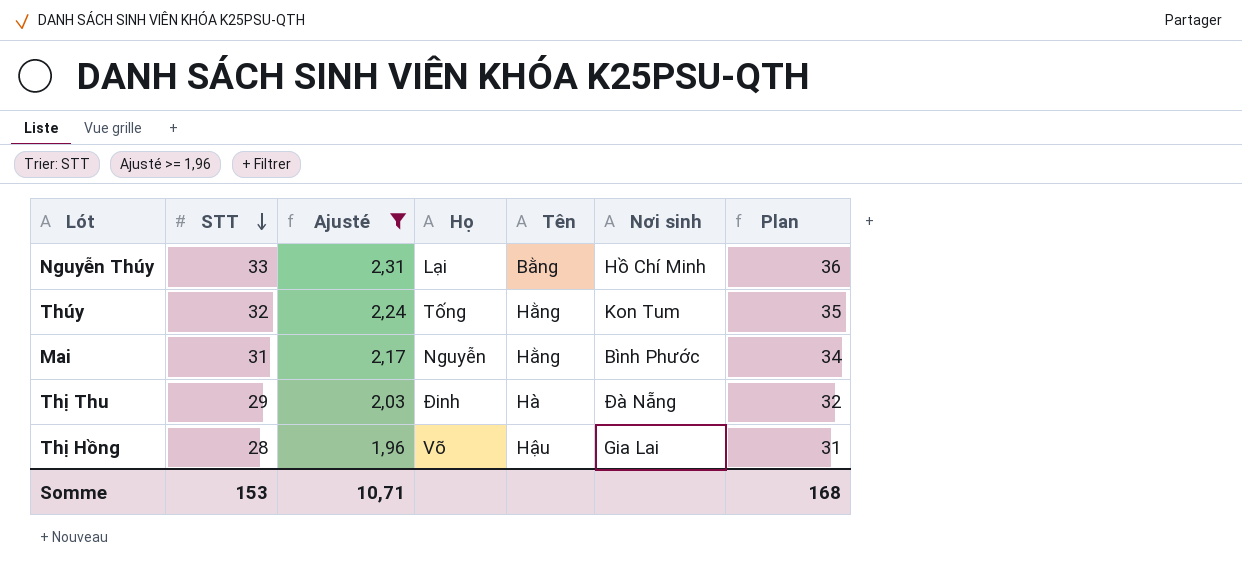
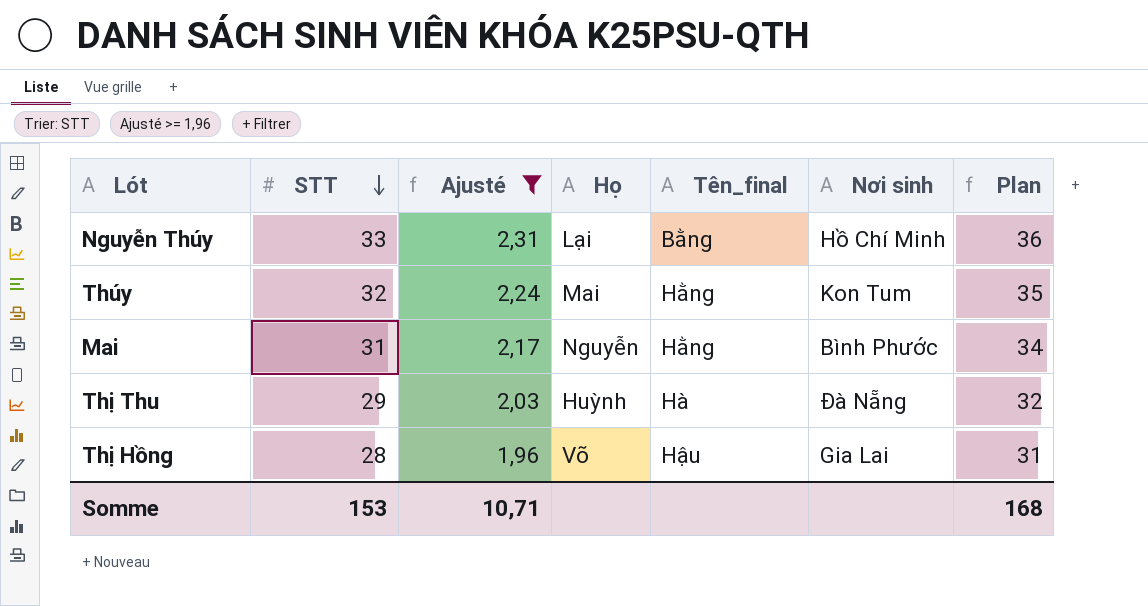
column name: Tên -> Tên_final
Thúy | Họ: Tống -> Mai
Thị Thu | Họ: Đinh -> Huỳnh

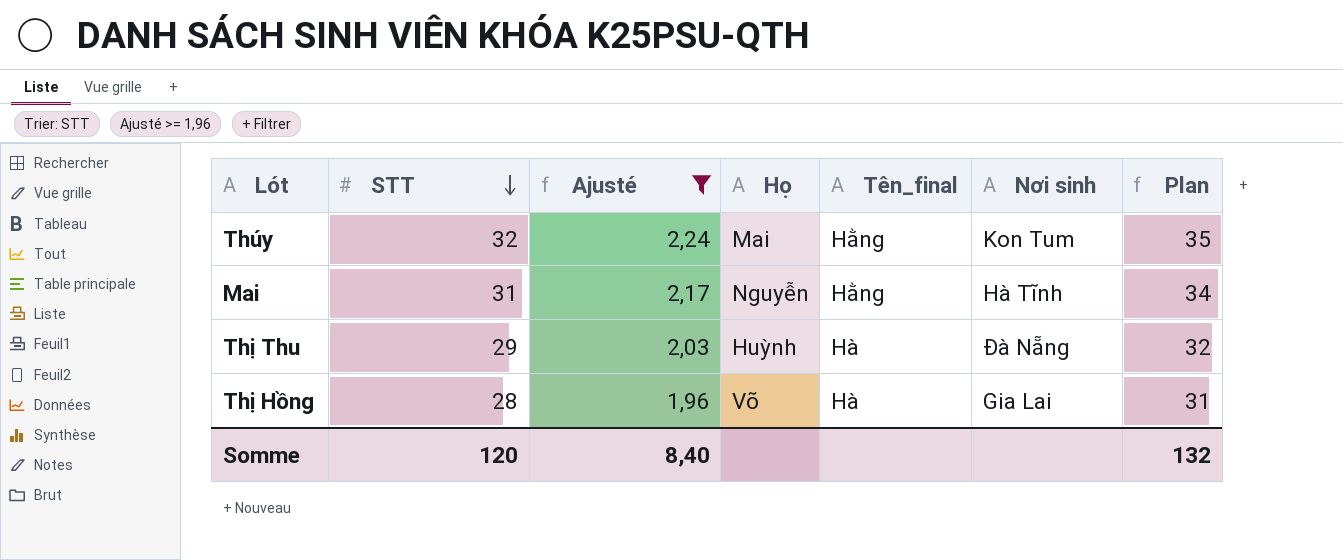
row Nguyễn Thúy: 33 | 2,31 | Lại | Bằng | Hồ Chí Minh | 36 -> none
Mai | Nơi sinh: Bình Phước -> Hà Tĩnh
Thị Hồng | Tên_final: Hậu -> Hà
Somme | STT: 153 -> 120
Somme | Ajusté: 10,71 -> 8,40
Somme | Plan: 168 -> 132

